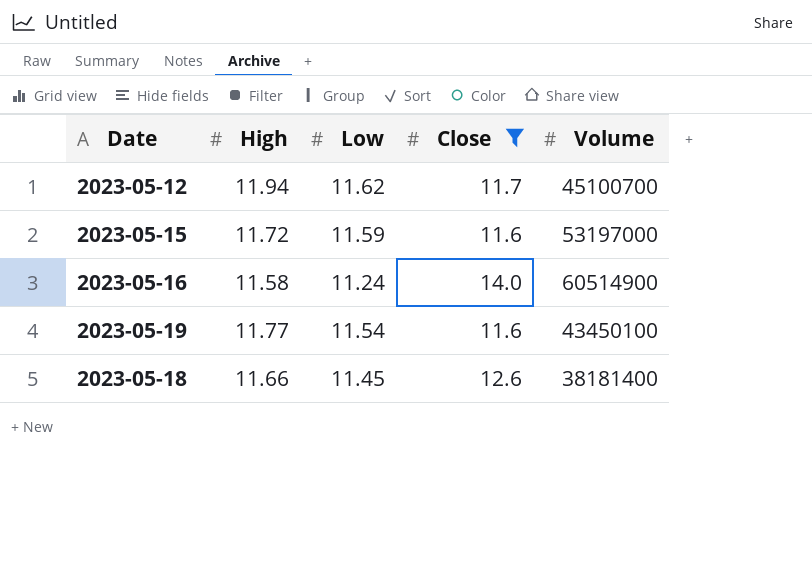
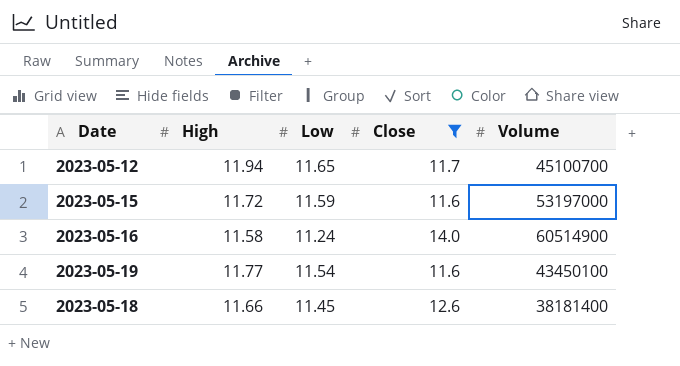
2023-05-12 | Low: 11.62 -> 11.65

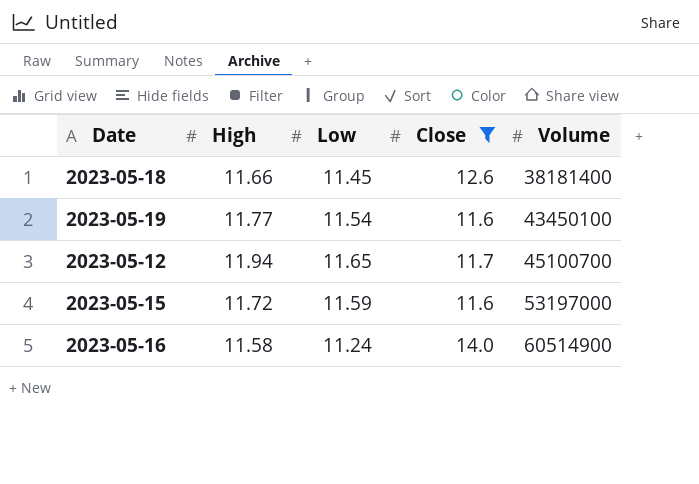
row order: none -> Volume ascending

